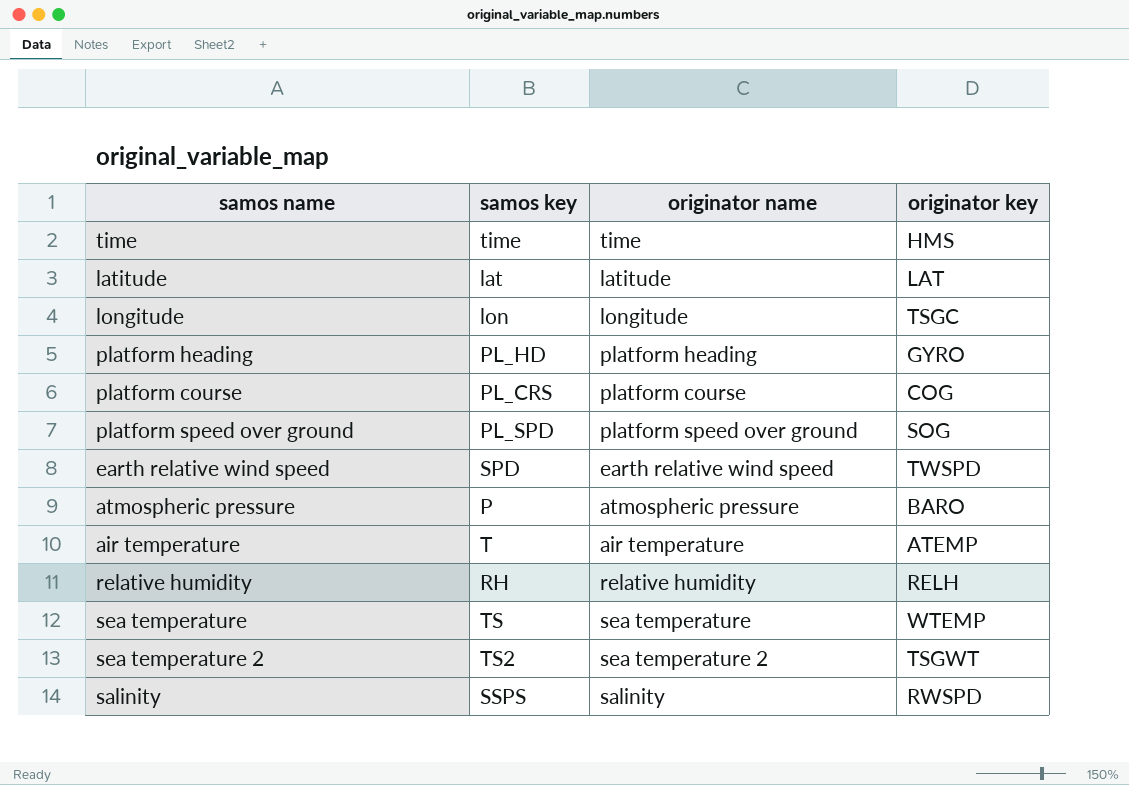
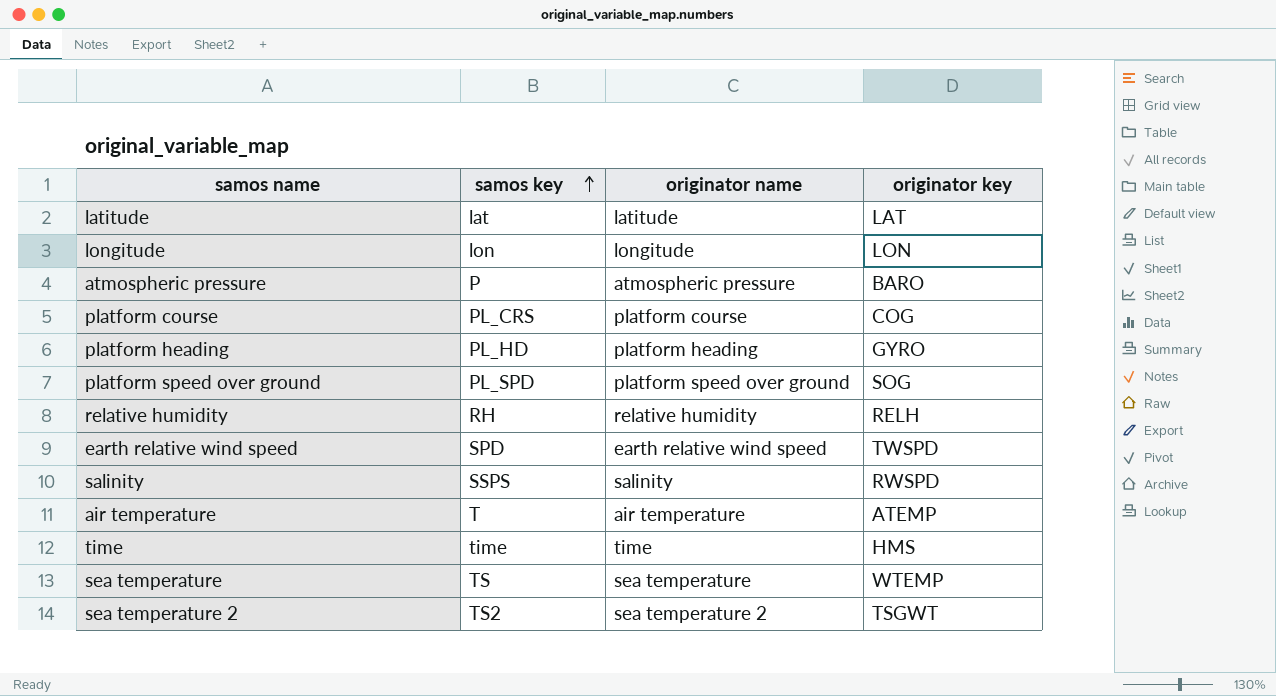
row order: none -> samos key ascending
longitude | originator key: TSGC -> LON

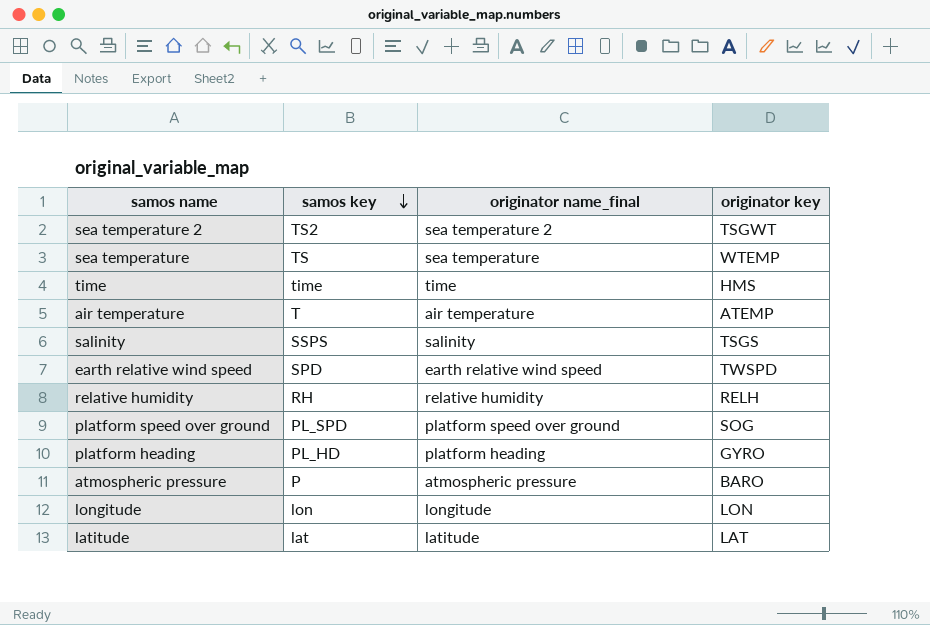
row order: samos key ascending -> samos key descending
column name: originator name -> originator name_final
row platform course: PL_CRS | platform course | COG -> none
salinity | originator key: RWSPD -> TSGS

